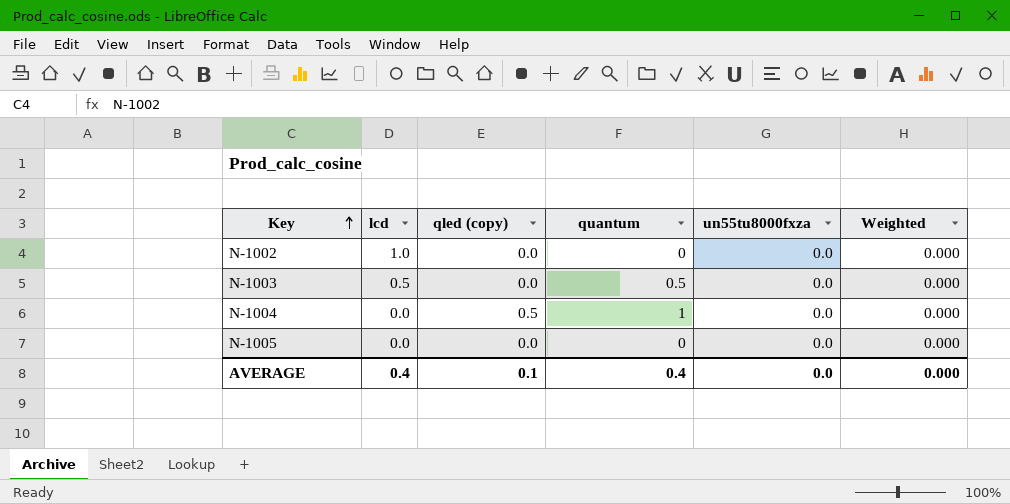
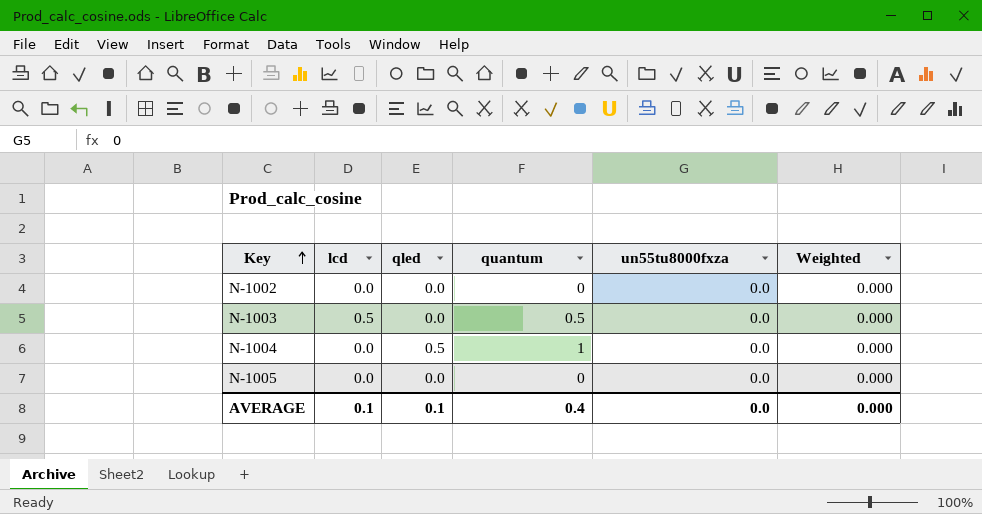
column name: qled (copy) -> qled
N-1002 | lcd: 1.0 -> 0.0
AVERAGE | lcd: 0.4 -> 0.1

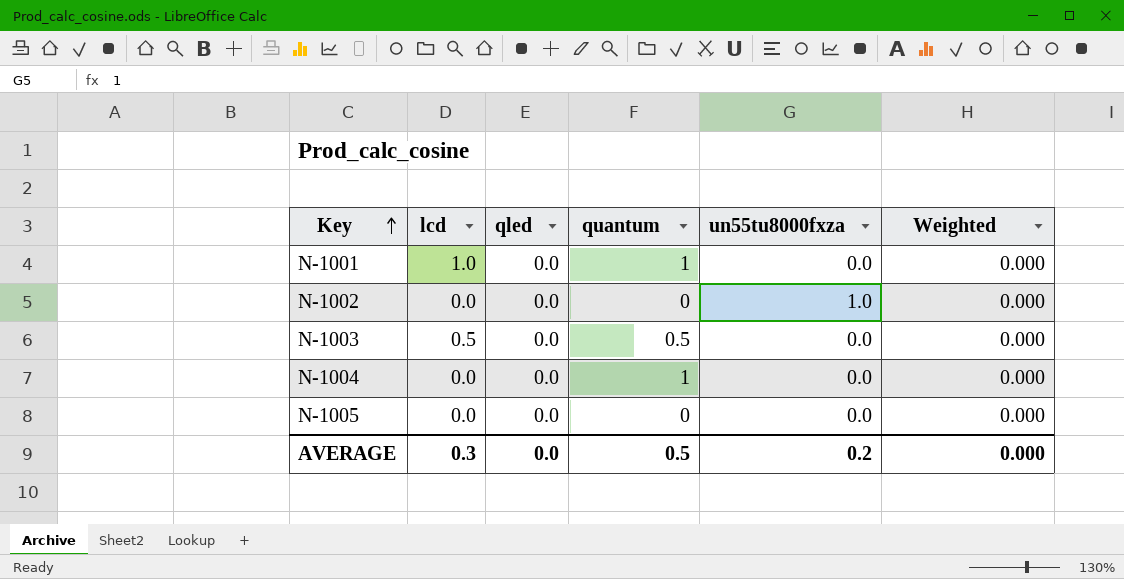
row N-1001: none -> 1.0 | 0.0 | 1 | 0.0 | 0.000
N-1002 | un55tu8000fxza: 0.0 -> 1.0
N-1004 | qled: 0.5 -> 0.0
AVERAGE | lcd: 0.1 -> 0.3
AVERAGE | qled: 0.1 -> 0.0
AVERAGE | quantum: 0.4 -> 0.5
AVERAGE | un55tu8000fxza: 0.0 -> 0.2

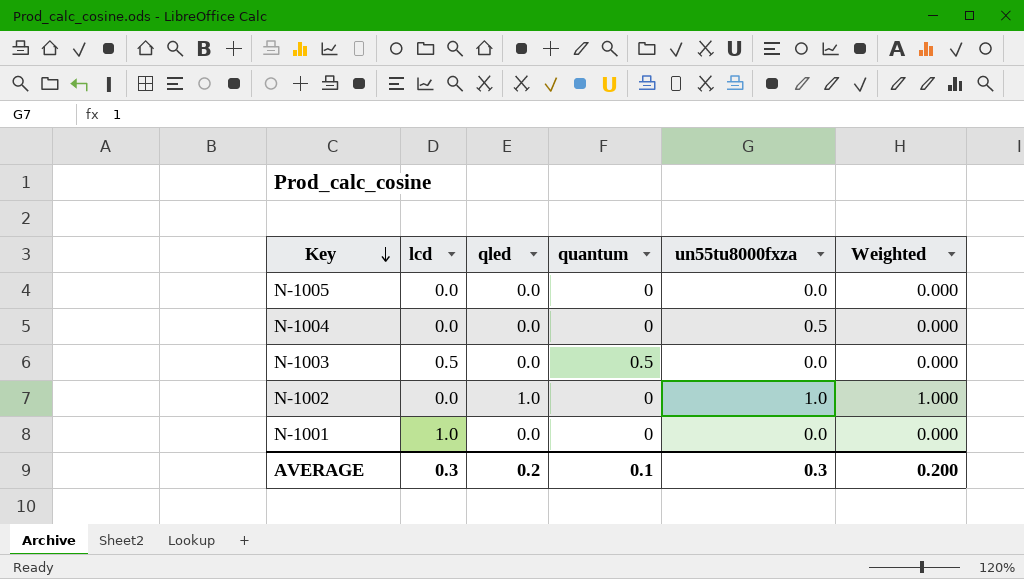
row order: Key ascending -> Key descending
N-1004 | quantum: 1 -> 0
N-1004 | un55tu8000fxza: 0.0 -> 0.5
N-1002 | qled: 0.0 -> 1.0
N-1002 | Weighted: 0.000 -> 1.000
N-1001 | quantum: 1 -> 0
AVERAGE | qled: 0.0 -> 0.2
AVERAGE | quantum: 0.5 -> 0.1
AVERAGE | un55tu8000fxza: 0.2 -> 0.3
AVERAGE | Weighted: 0.000 -> 0.200

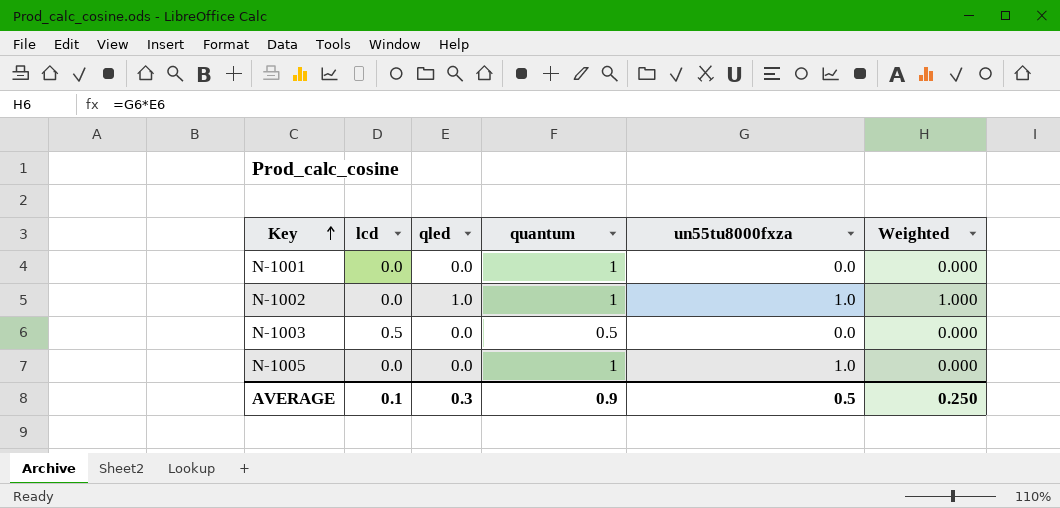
row order: Key descending -> Key ascending
row N-1004: 0.0 | 0.0 | 0 | 0.5 | 0.000 -> none
N-1001 | lcd: 1.0 -> 0.0
N-1001 | quantum: 0 -> 1
N-1002 | quantum: 0 -> 1
N-1005 | quantum: 0 -> 1
N-1005 | un55tu8000fxza: 0.0 -> 1.0
AVERAGE | lcd: 0.3 -> 0.1
AVERAGE | qled: 0.2 -> 0.3
AVERAGE | quantum: 0.1 -> 0.9
AVERAGE | un55tu8000fxza: 0.3 -> 0.5
AVERAGE | Weighted: 0.200 -> 0.250

